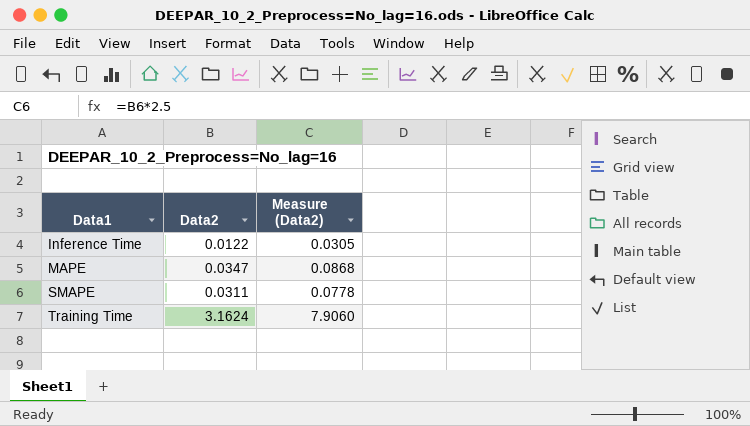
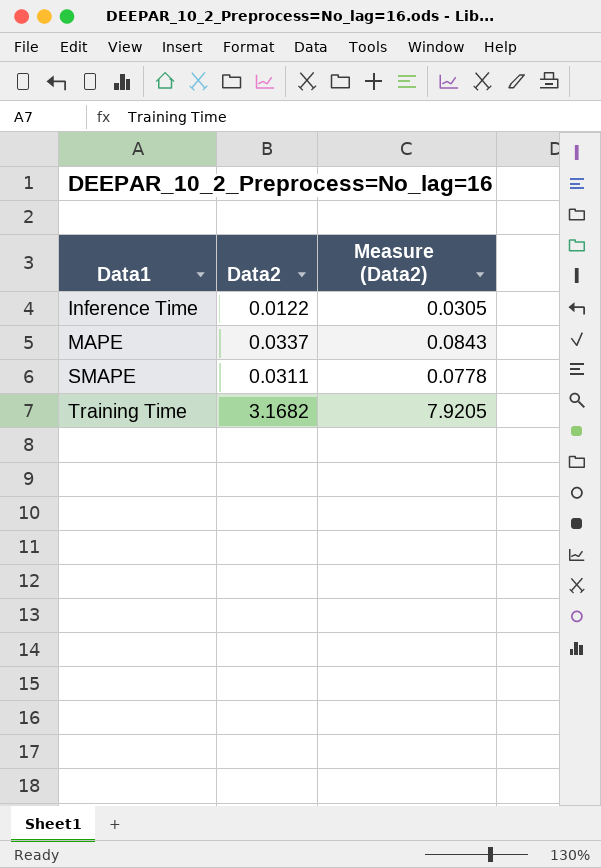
MAPE | Data2: 0.0347 -> 0.0337
MAPE | Measure (Data2): 0.0868 -> 0.0843
Training Time | Data2: 3.1624 -> 3.1682
Training Time | Measure (Data2): 7.9060 -> 7.9205

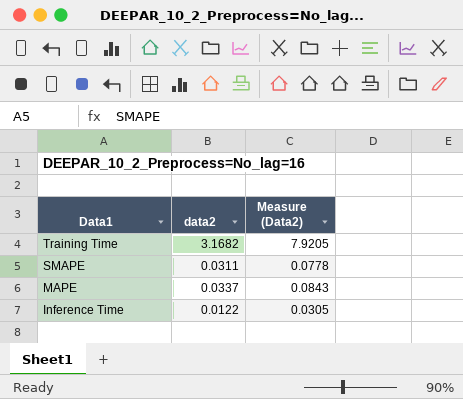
row order: Data1 ascending -> Data1 descending
column name: Data2 -> data2

